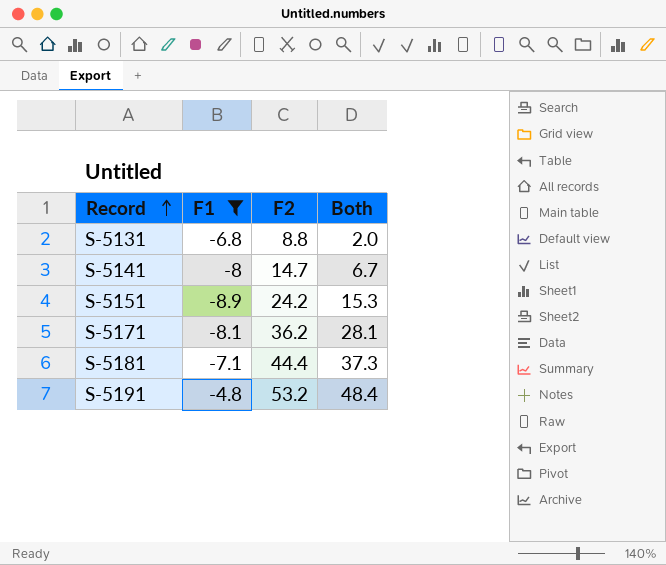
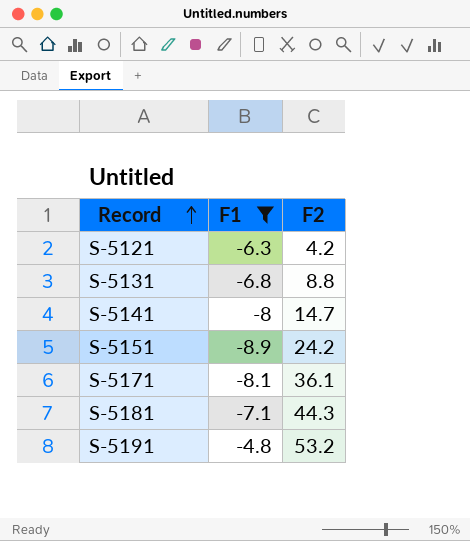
column Both | formula: [F1] + [F2] -> none
row S-5121: none -> -6.3 | 4.2
S-5171 | F2: 36.2 -> 36.1
S-5181 | F2: 44.4 -> 44.3

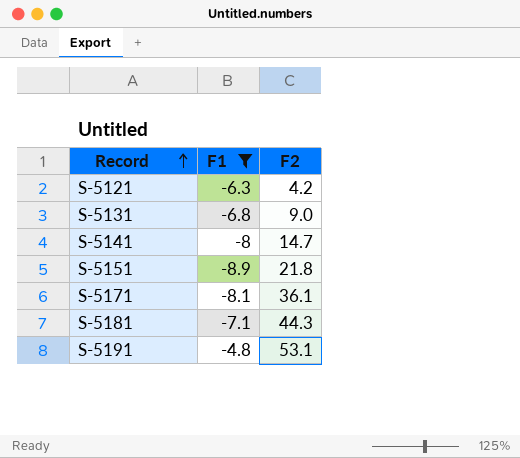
S-5131 | F2: 8.8 -> 9.0
S-5151 | F2: 24.2 -> 21.8
S-5191 | F2: 53.2 -> 53.1

